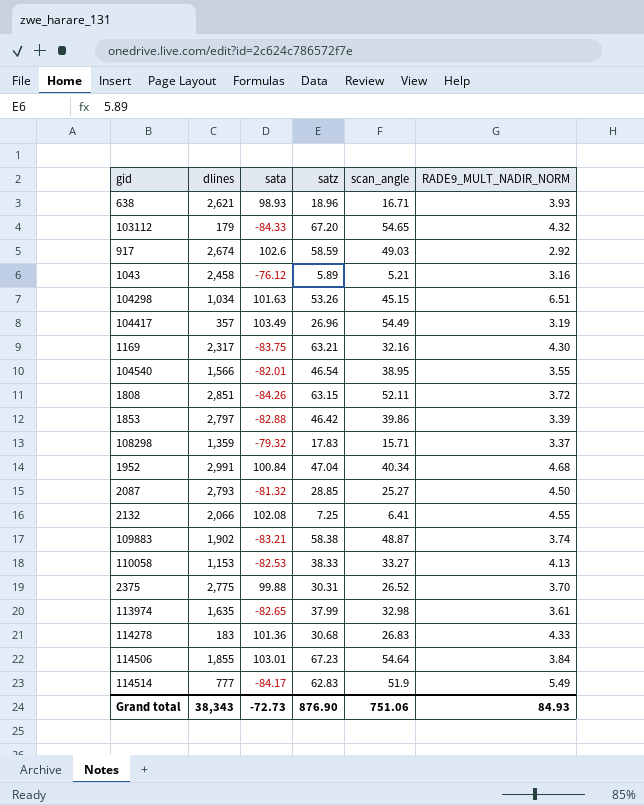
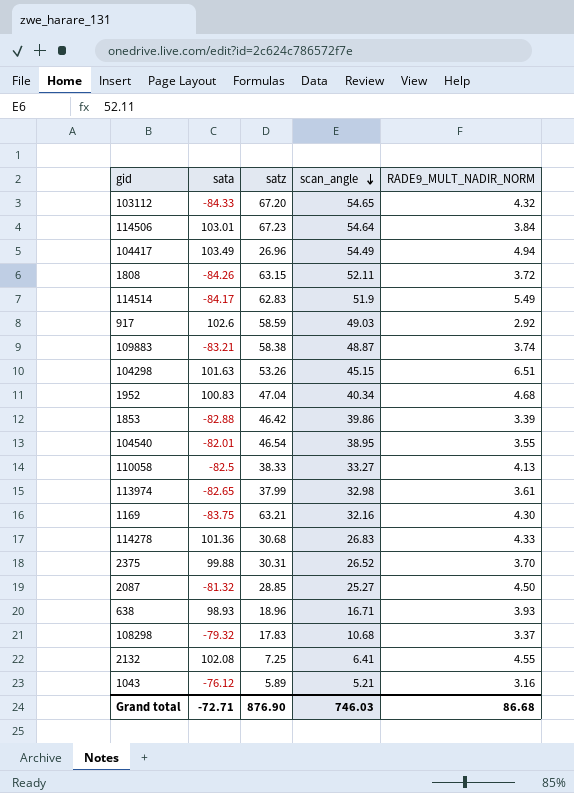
row order: none -> scan_angle descending
column dlines | position: 2 -> none
104417 | RADE9_MULT_NADIR_NORM: 3.19 -> 4.94
1952 | sata: 100.84 -> 100.83
110058 | sata: -82.53 -> -82.5
108298 | scan_angle: 15.71 -> 10.68
Grand total | sata: -72.73 -> -72.71
Grand total | scan_angle: 751.06 -> 746.03
Grand total | RADE9_MULT_NADIR_NORM: 84.93 -> 86.68

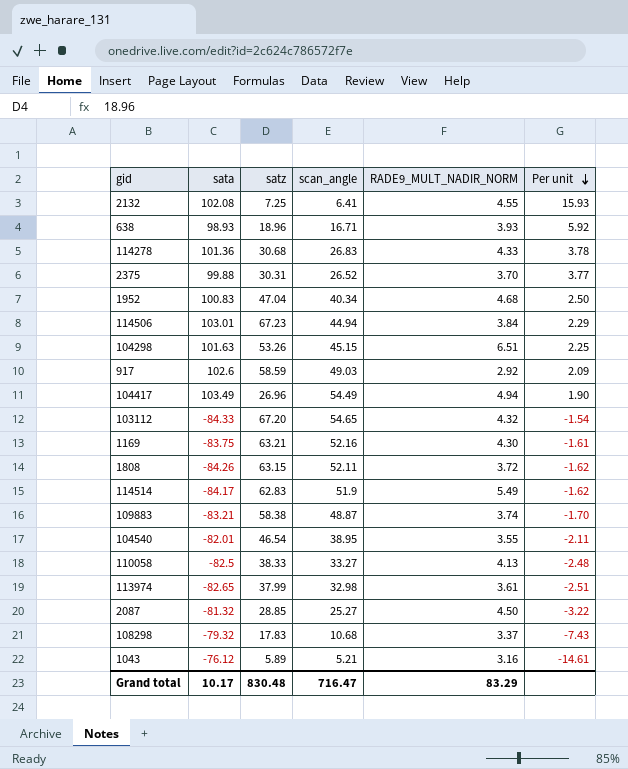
row order: scan_angle descending -> Per unit descending
column Per unit | formula: none -> [sata] / [scan_angle]
row 1853: -82.88 | 46.42 | 39.86 | 3.39 -> none
114506 | scan_angle: 54.64 -> 44.94
1169 | scan_angle: 32.16 -> 52.16
Grand total | sata: -72.71 -> 10.17
Grand total | satz: 876.90 -> 830.48
Grand total | scan_angle: 746.03 -> 716.47
Grand total | RADE9_MULT_NADIR_NORM: 86.68 -> 83.29

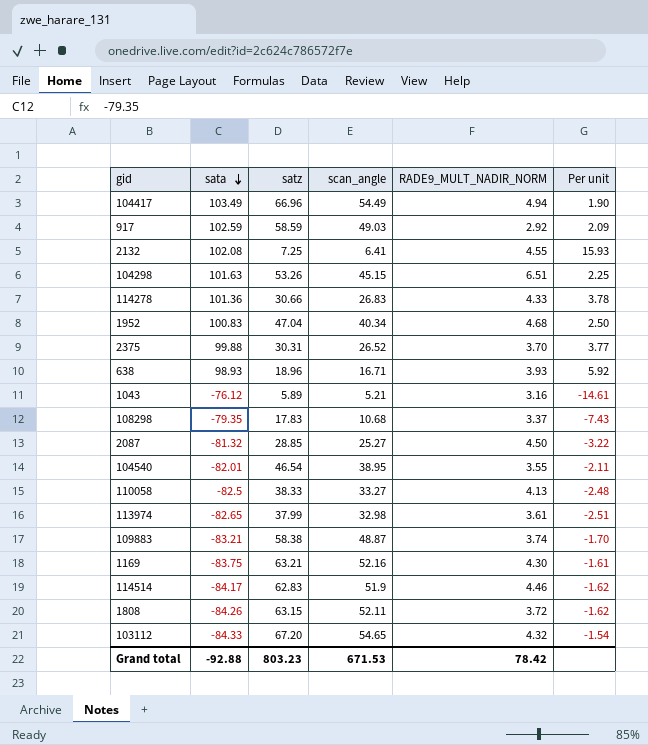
row order: Per unit descending -> sata descending
row 114506: 103.01 | 67.23 | 44.94 | 3.84 | 2.29 -> none
104417 | satz: 26.96 -> 66.96
917 | sata: 102.6 -> 102.59
114278 | satz: 30.68 -> 30.66
108298 | sata: -79.32 -> -79.35
114514 | RADE9_MULT_NADIR_NORM: 5.49 -> 4.46
Grand total | sata: 10.17 -> -92.88
Grand total | satz: 830.48 -> 803.23
Grand total | scan_angle: 716.47 -> 671.53
Grand total | RADE9_MULT_NADIR_NORM: 83.29 -> 78.42

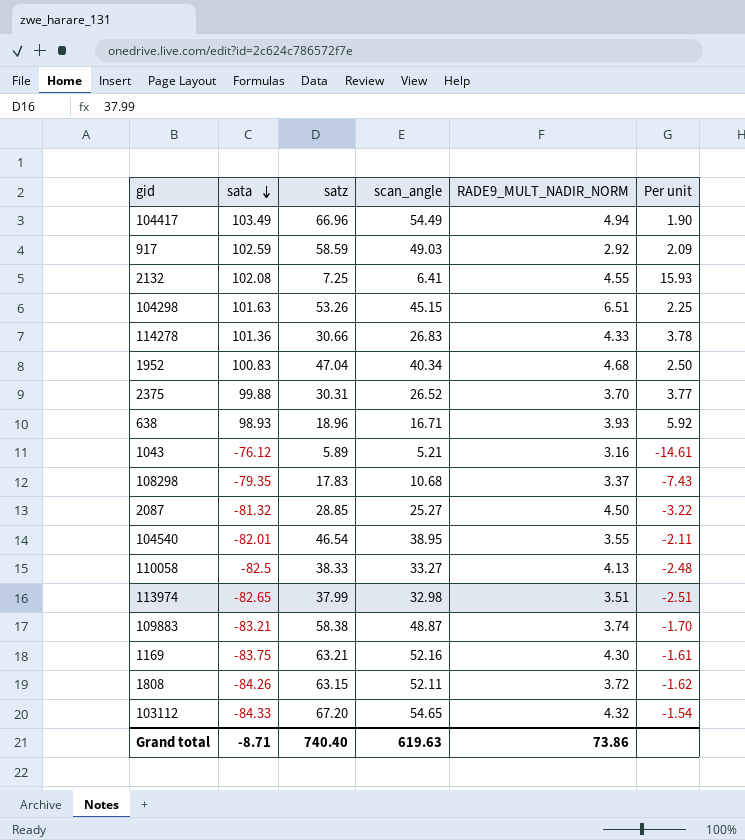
row 114514: -84.17 | 62.83 | 51.9 | 4.46 | -1.62 -> none
113974 | RADE9_MULT_NADIR_NORM: 3.61 -> 3.51
Grand total | sata: -92.88 -> -8.71
Grand total | satz: 803.23 -> 740.40
Grand total | scan_angle: 671.53 -> 619.63
Grand total | RADE9_MULT_NADIR_NORM: 78.42 -> 73.86

